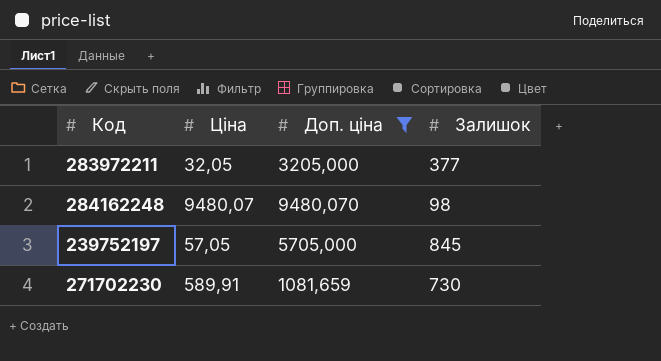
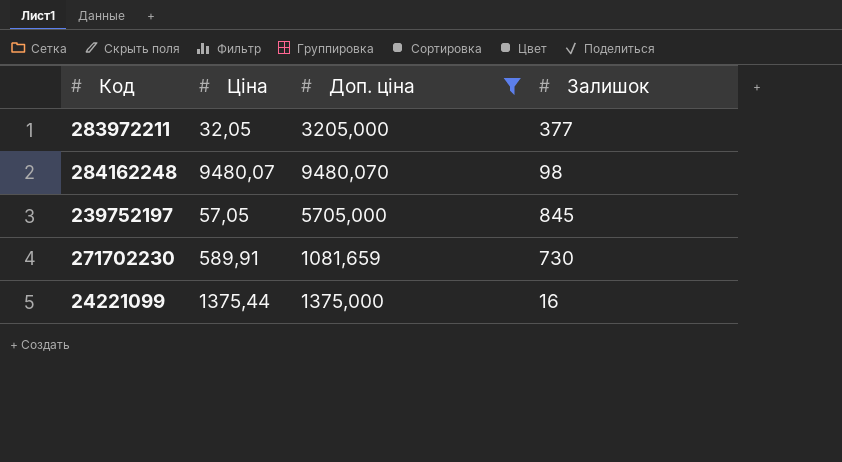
row 24221099: none -> 1375,44 | 1375,000 | 16

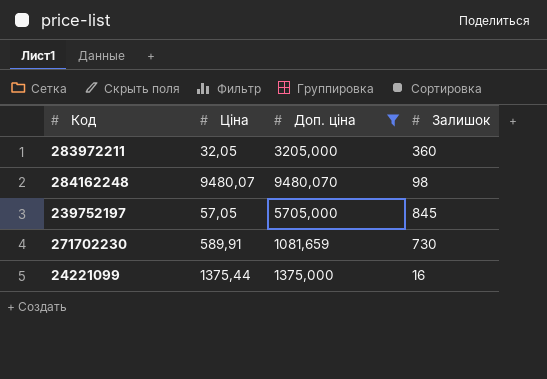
283972211 | Залишок: 377 -> 360

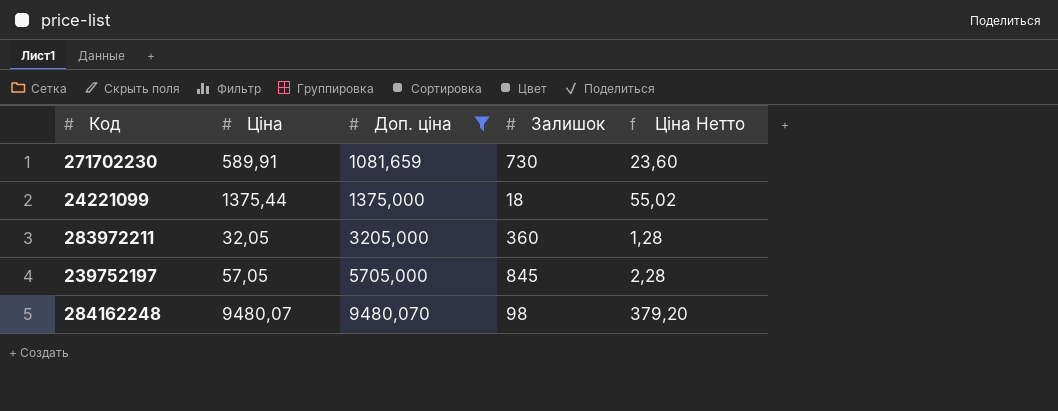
row order: none -> Доп. ціна ascending
column Ціна Нетто | formula: none -> [Ціна] * 0,04
24221099 | Залишок: 16 -> 18

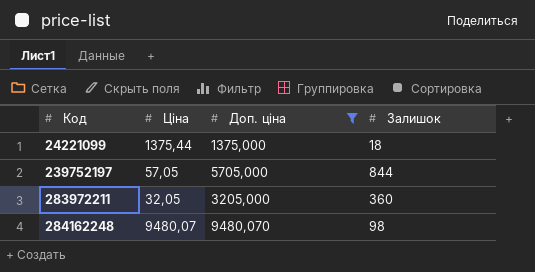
row order: Доп. ціна ascending -> Код ascending
column Ціна Нетто | formula: [Ціна] * 0,04 -> none
row 271702230: 589,91 | 1081,659 | 730 | 23,60 -> none
239752197 | Залишок: 845 -> 844

